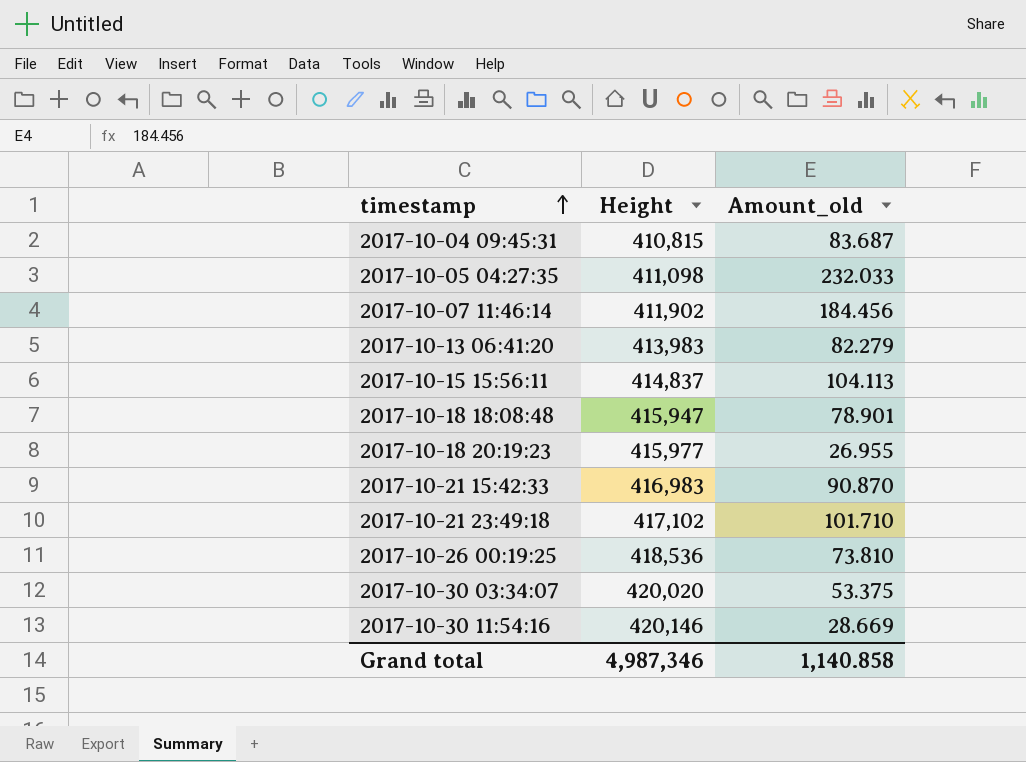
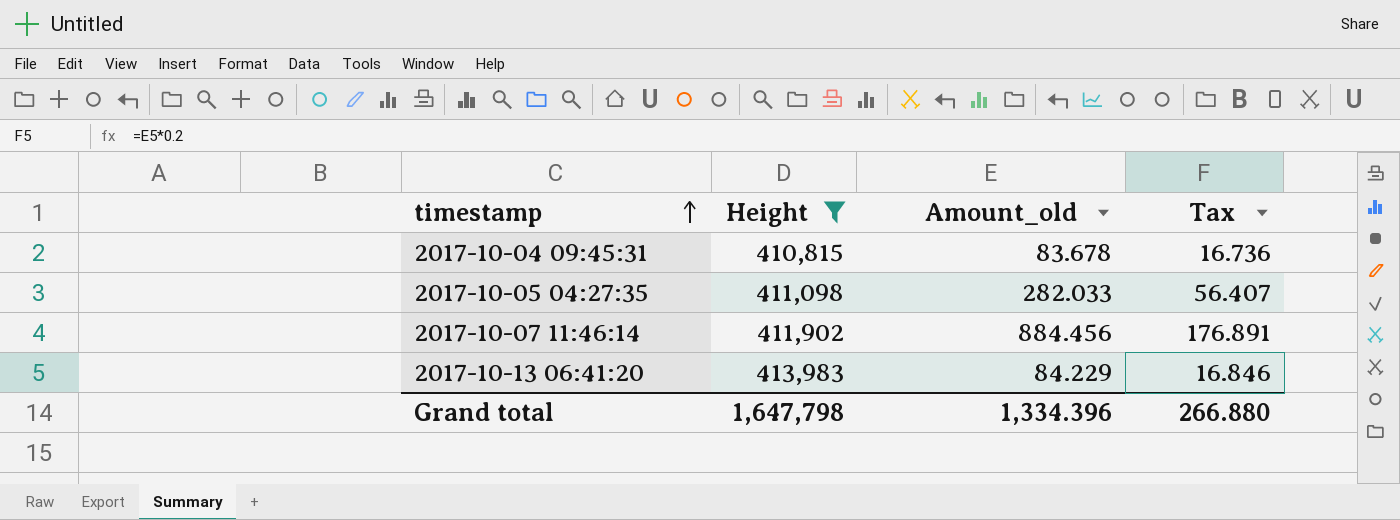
filter: none -> Height <= 413,983
column Tax | formula: none -> [Amount_old] * 0.2
2017-10-04 09:45:31 | Amount_old: 83.687 -> 83.678
2017-10-05 04:27:35 | Amount_old: 232.033 -> 282.033
2017-10-07 11:46:14 | Amount_old: 184.456 -> 884.456
2017-10-13 06:41:20 | Amount_old: 82.279 -> 84.229
Grand total | Height: 4,987,346 -> 1,647,798
Grand total | Amount_old: 1,140.858 -> 1,334.396

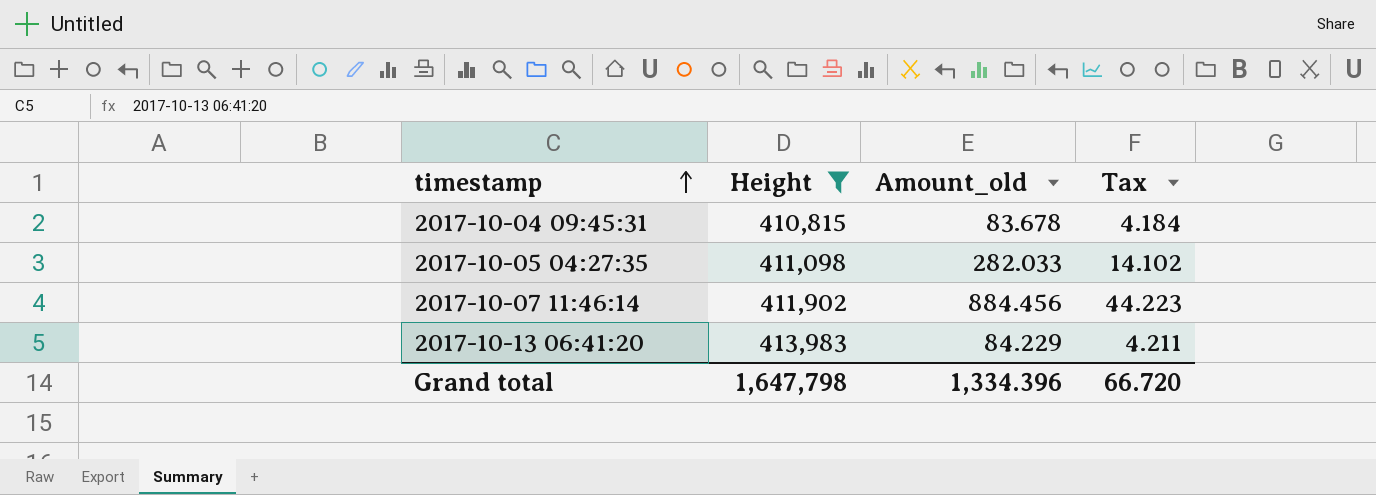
column Tax | formula: [Amount_old] * 0.2 -> [Amount_old] * 0.05
Grand total | Tax: 266.880 -> 66.720

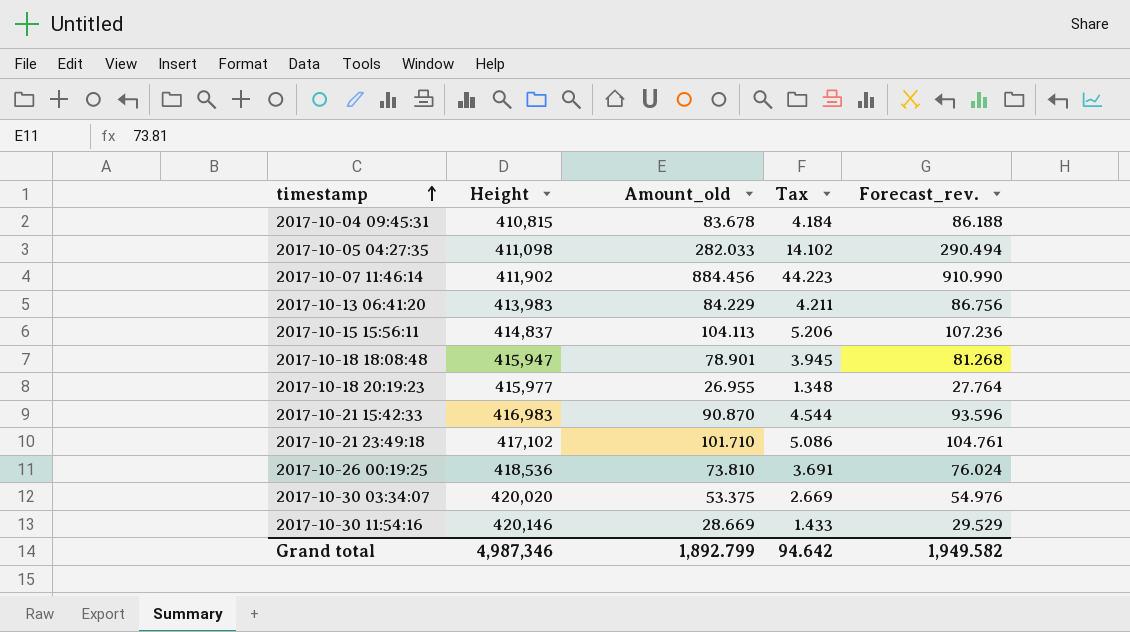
filter: Height <= 413,983 -> none
column Forecast_rev. | formula: none -> [Amount_old] * 1.03
Grand total | Height: 1,647,798 -> 4,987,346
Grand total | Amount_old: 1,334.396 -> 1,892.799
Grand total | Tax: 66.720 -> 94.642

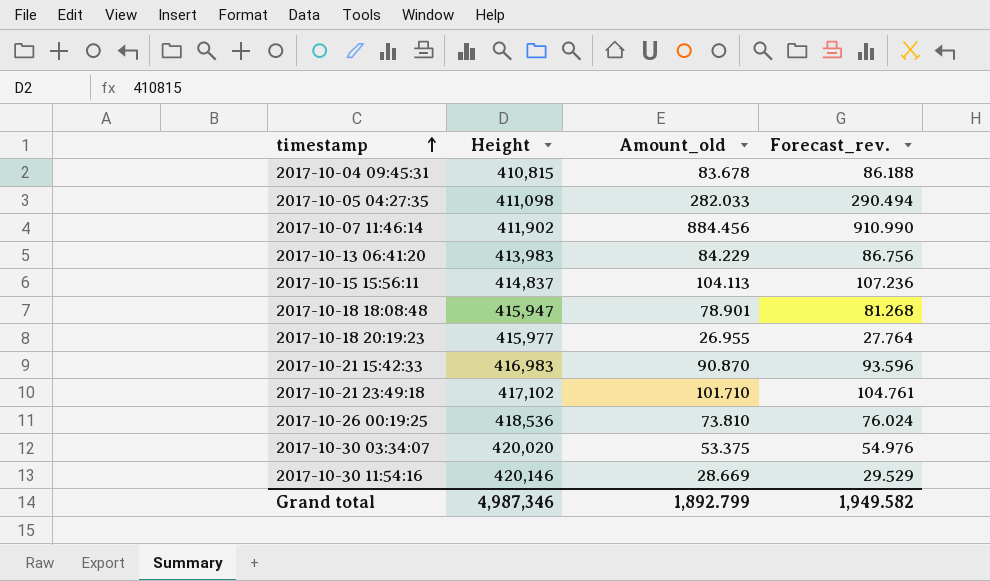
column Tax | formula: [Amount_old] * 0.05 -> none

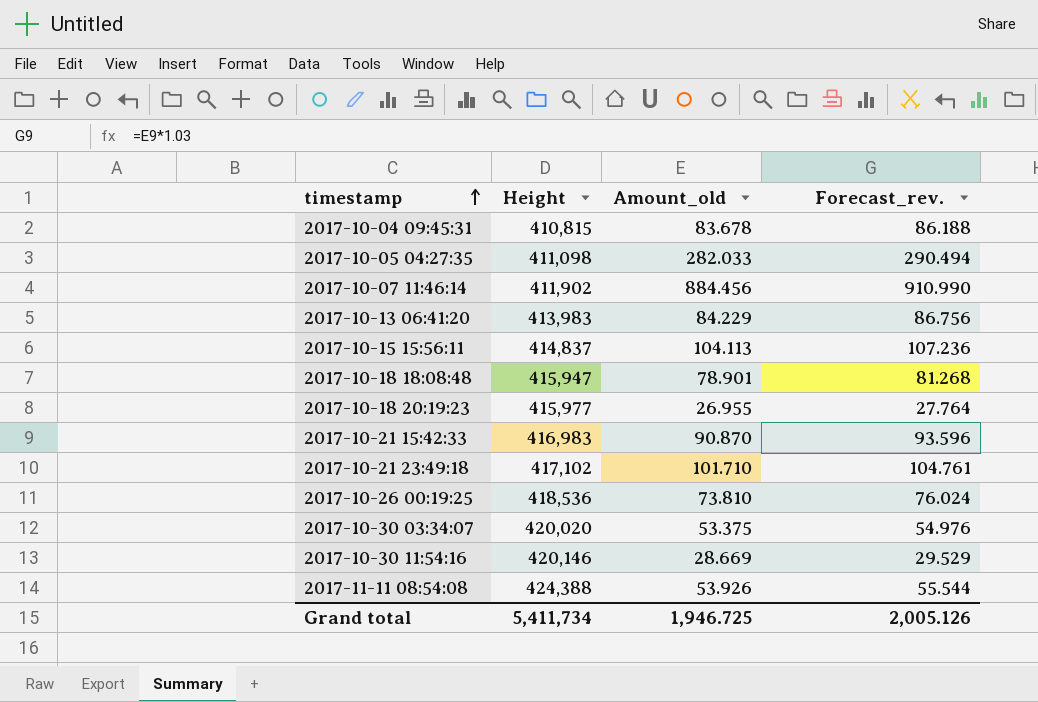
row 2017-11-11 08:54:08: none -> 424,388 | 53.926 | 55.544
Grand total | Height: 4,987,346 -> 5,411,734
Grand total | Amount_old: 1,892.799 -> 1,946.725
Grand total | Forecast_rev.: 1,949.582 -> 2,005.126

